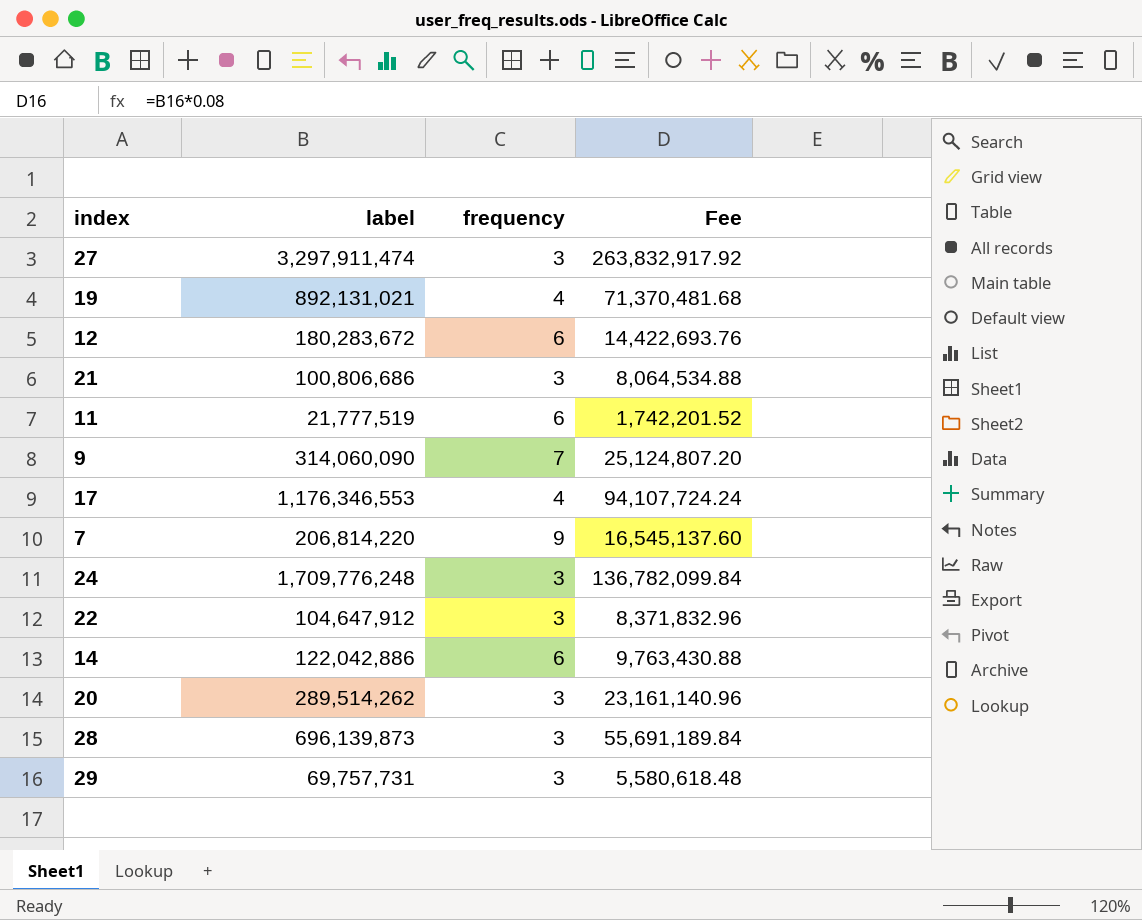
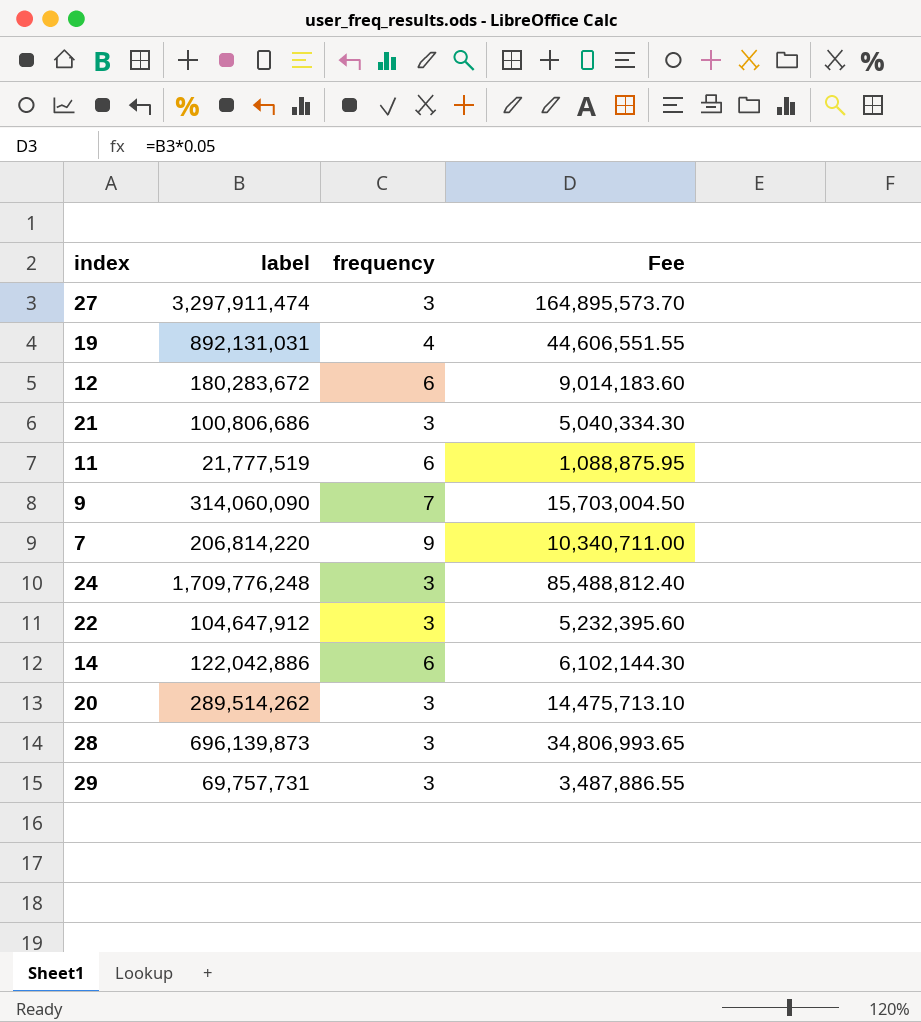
column Fee | formula: [label] * 0.08 -> [label] * 0.05
row 17: 1,176,346,553 | 4 | 94,107,724.24 -> none
19 | label: 892,131,021 -> 892,131,031

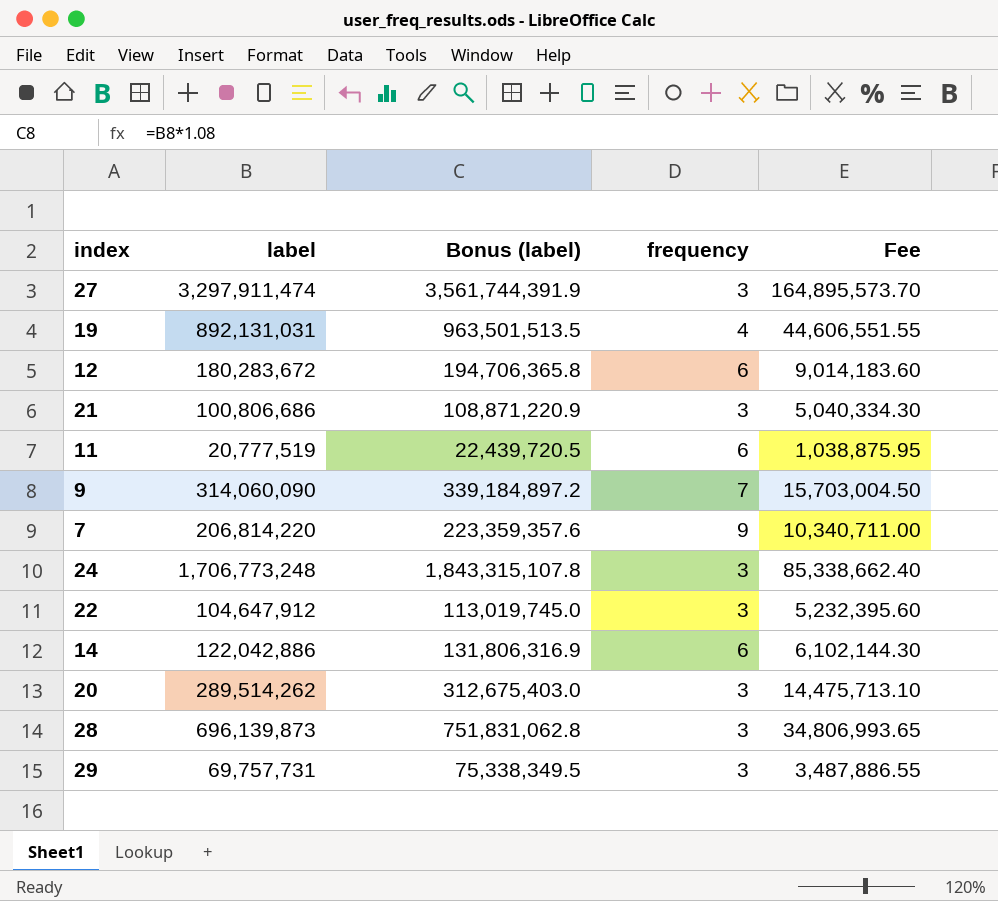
column Bonus (label) | formula: none -> [label] * 1.08
11 | label: 21,777,519 -> 20,777,519
11 | Fee: 1,088,875.95 -> 1,038,875.95
24 | label: 1,709,776,248 -> 1,706,773,248
24 | Fee: 85,488,812.40 -> 85,338,662.40

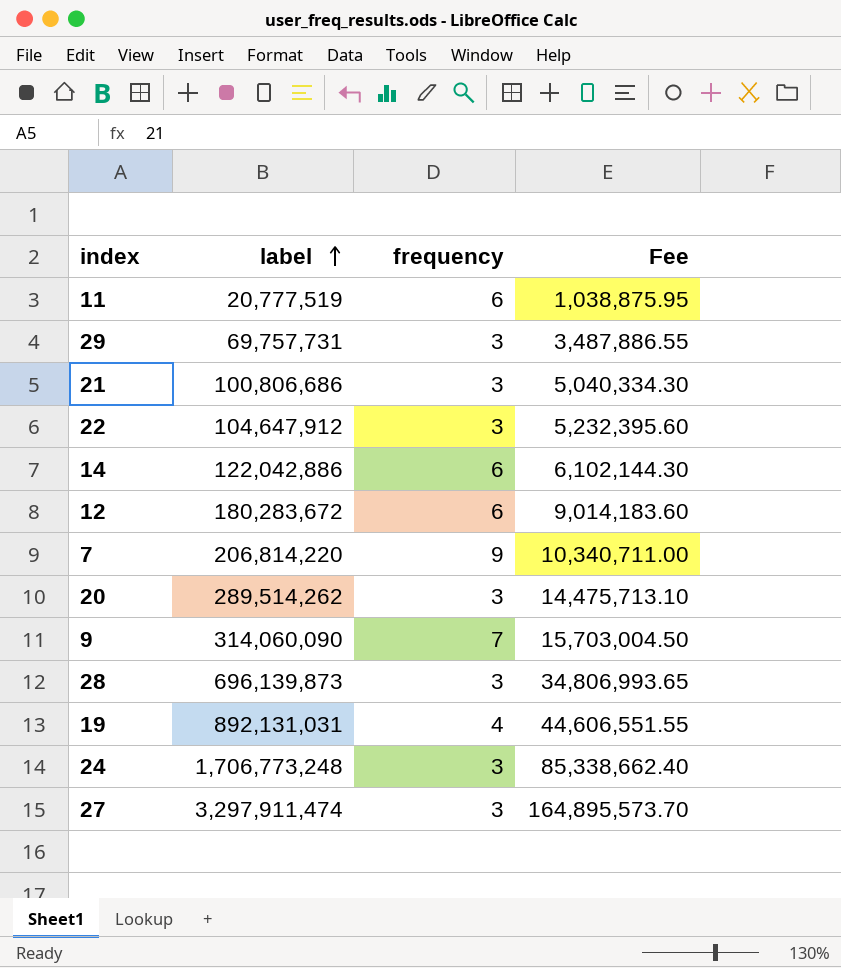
row order: none -> label ascending
column Bonus (label) | formula: [label] * 1.08 -> none

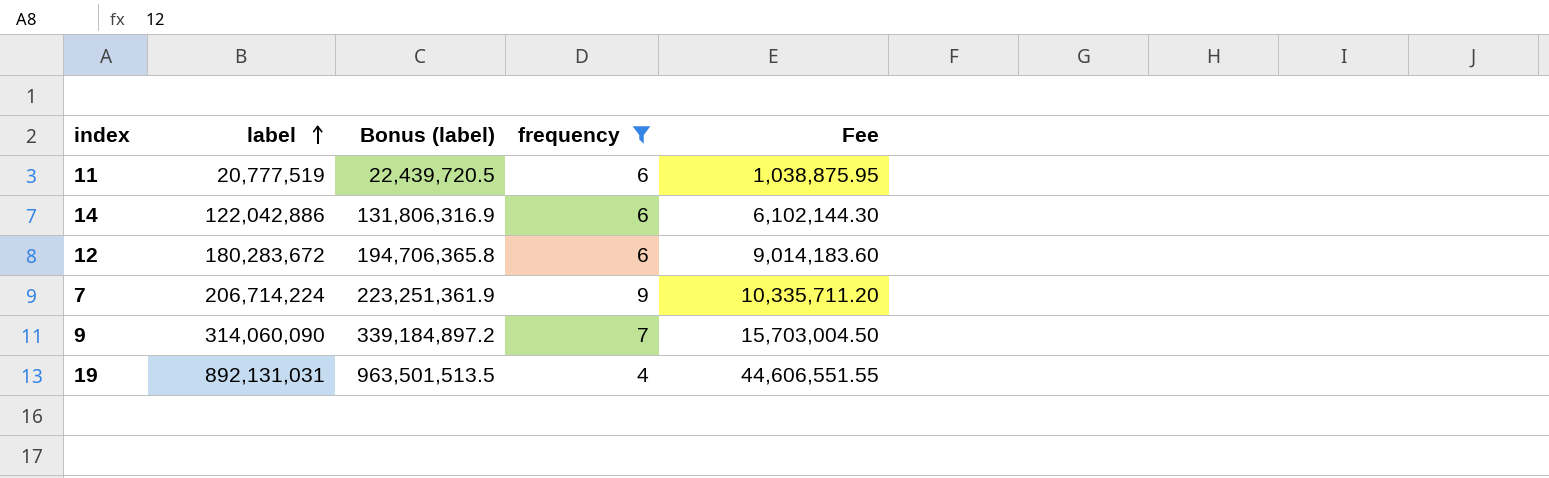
filter: none -> frequency != 3
column Bonus (label) | formula: none -> [label] * 1.08
7 | label: 206,814,220 -> 206,714,224
7 | Fee: 10,340,711.00 -> 10,335,711.20

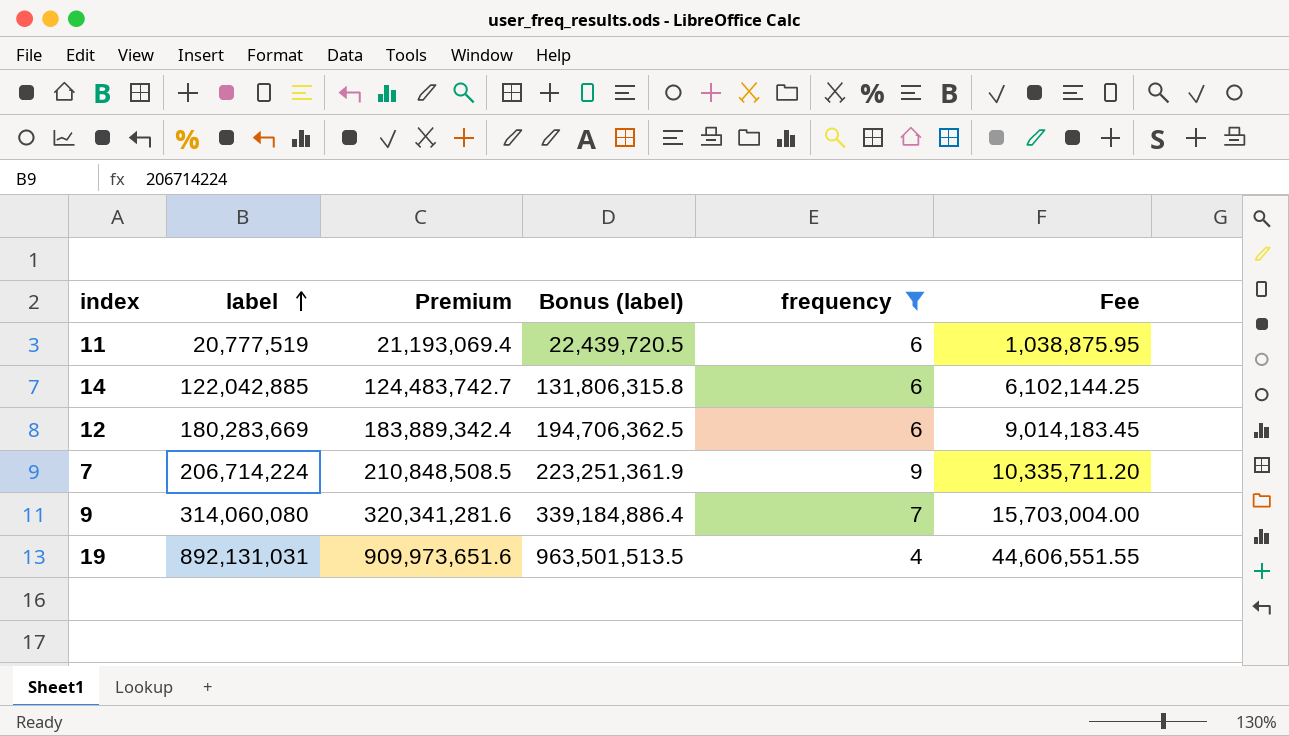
column Premium | formula: none -> [label] * 1.02
14 | label: 122,042,886 -> 122,042,885
14 | Bonus (label): 131,806,316.9 -> 131,806,315.8
14 | Fee: 6,102,144.30 -> 6,102,144.25
12 | label: 180,283,672 -> 180,283,669
12 | Bonus (label): 194,706,365.8 -> 194,706,362.5
12 | Fee: 9,014,183.60 -> 9,014,183.45
9 | label: 314,060,090 -> 314,060,080
9 | Bonus (label): 339,184,897.2 -> 339,184,886.4
9 | Fee: 15,703,004.50 -> 15,703,004.00

